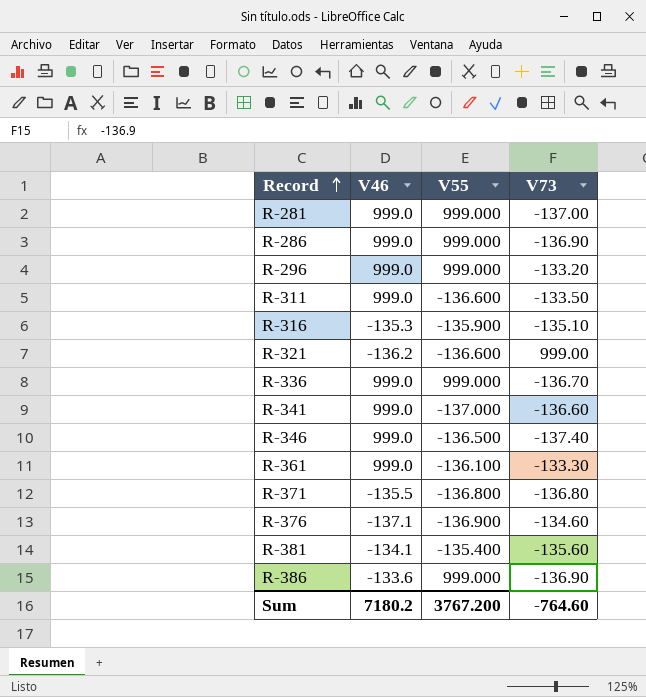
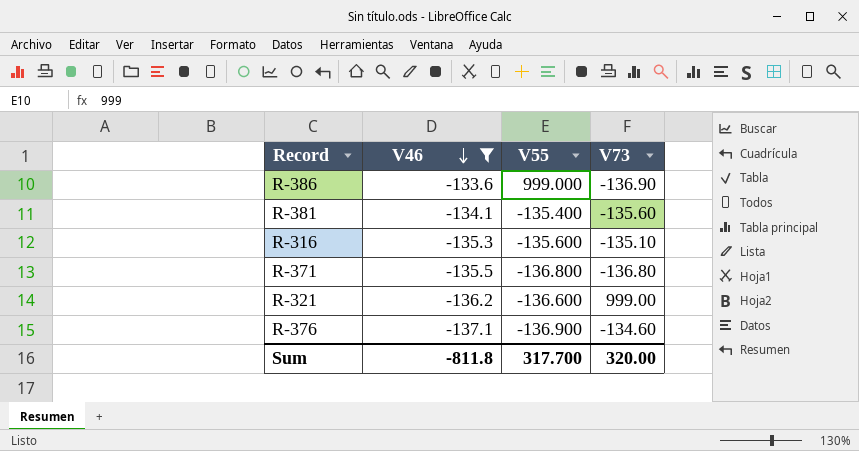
filter: none -> V46 != 999.0
row order: Record ascending -> V46 descending
R-316 | V55: -135.900 -> -135.600
Sum | V46: 7180.2 -> -811.8
Sum | V55: 3767.200 -> 317.700
Sum | V73: -764.60 -> 320.00

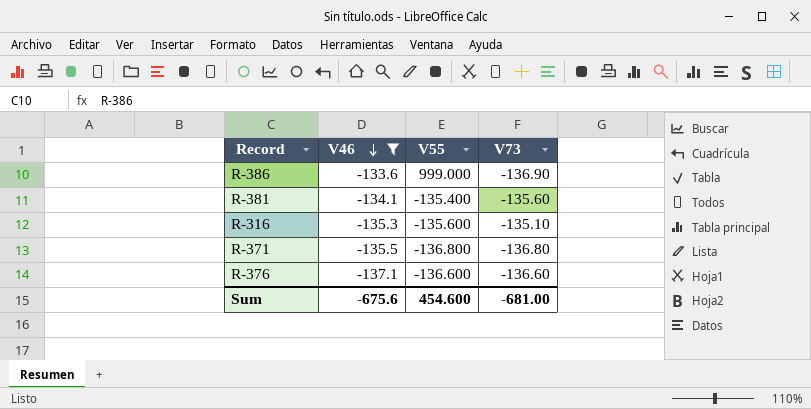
row R-321: -136.2 | -136.600 | 999.00 -> none
R-376 | V55: -136.900 -> -136.600
R-376 | V73: -134.60 -> -136.60
Sum | V46: -811.8 -> -675.6
Sum | V55: 317.700 -> 454.600
Sum | V73: 320.00 -> -681.00

